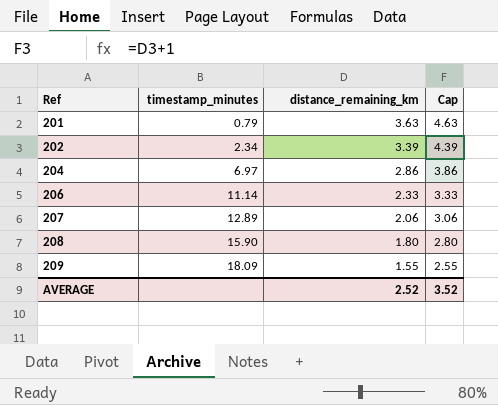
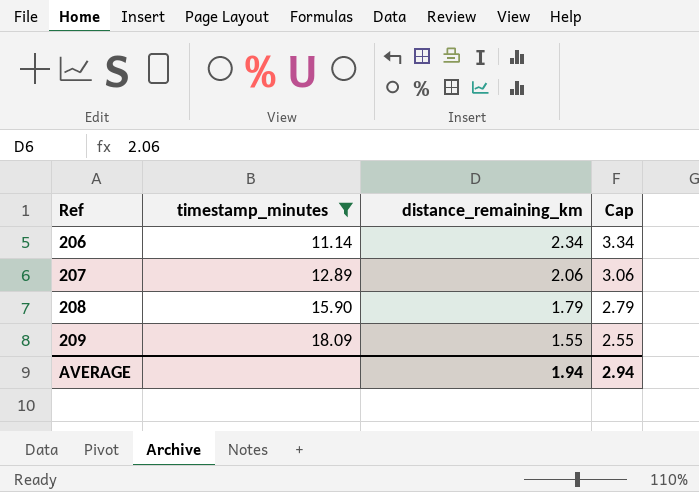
filter: none -> timestamp_minutes >= 11.14
206 | distance_remaining_km: 2.33 -> 2.34
206 | Cap: 3.33 -> 3.34
208 | distance_remaining_km: 1.80 -> 1.79
208 | Cap: 2.80 -> 2.79
AVERAGE | distance_remaining_km: 2.52 -> 1.94
AVERAGE | Cap: 3.52 -> 2.94

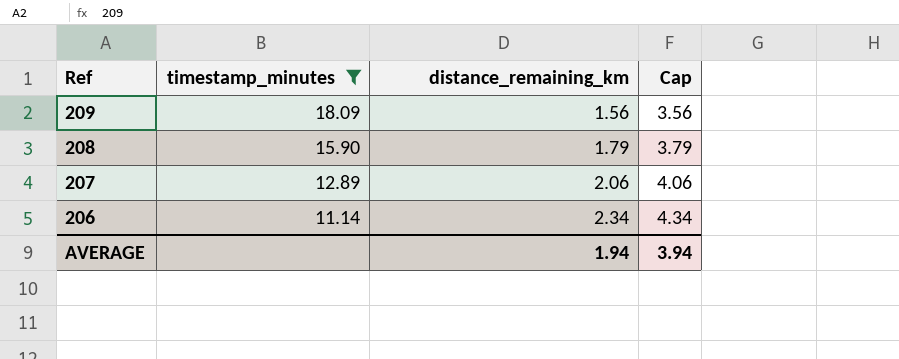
row order: Ref ascending -> Ref descending
column Cap | formula: [distance_remaining_km] + 1 -> [distance_remaining_km] + 2
209 | distance_remaining_km: 1.55 -> 1.56
AVERAGE | Cap: 2.94 -> 3.94

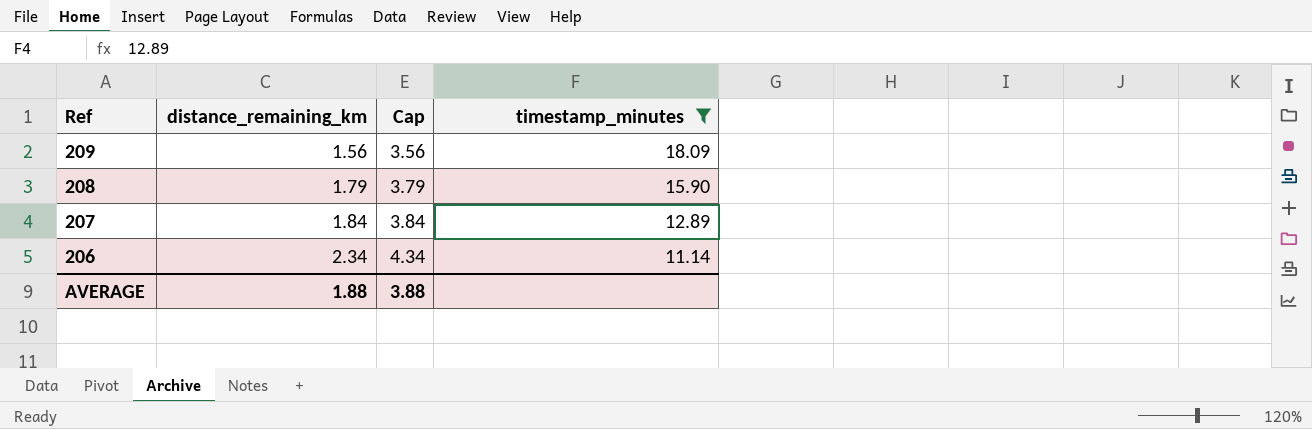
column timestamp_minutes | position: 2 -> 4
207 | distance_remaining_km: 2.06 -> 1.84
207 | Cap: 4.06 -> 3.84
AVERAGE | distance_remaining_km: 1.94 -> 1.88
AVERAGE | Cap: 3.94 -> 3.88

